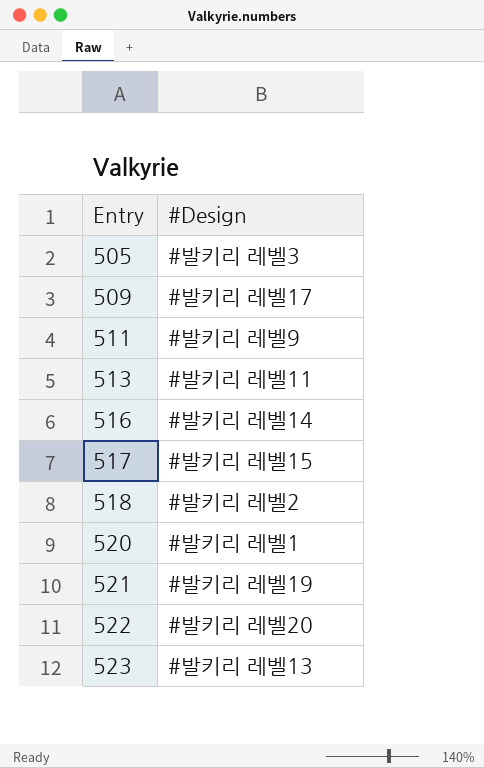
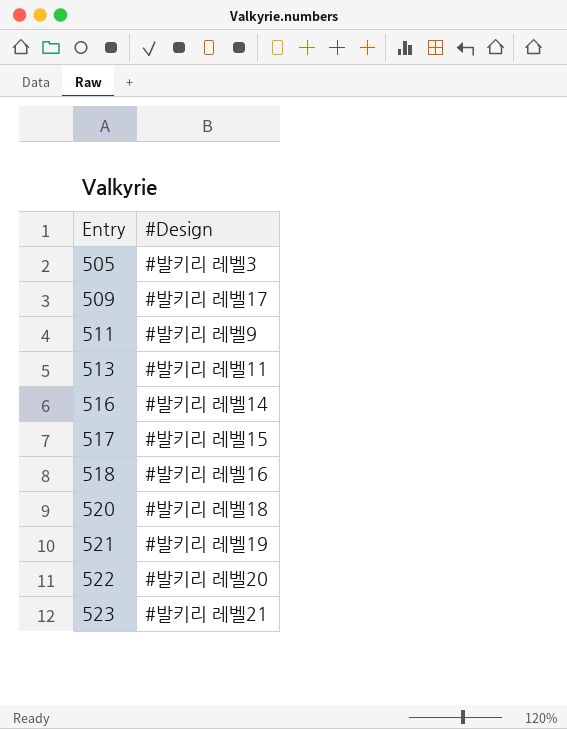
518 | #Design: #발키리 레벨2 -> #발키리 레벨16
520 | #Design: #발키리 레벨1 -> #발키리 레벨18
523 | #Design: #발키리 레벨13 -> #발키리 레벨21

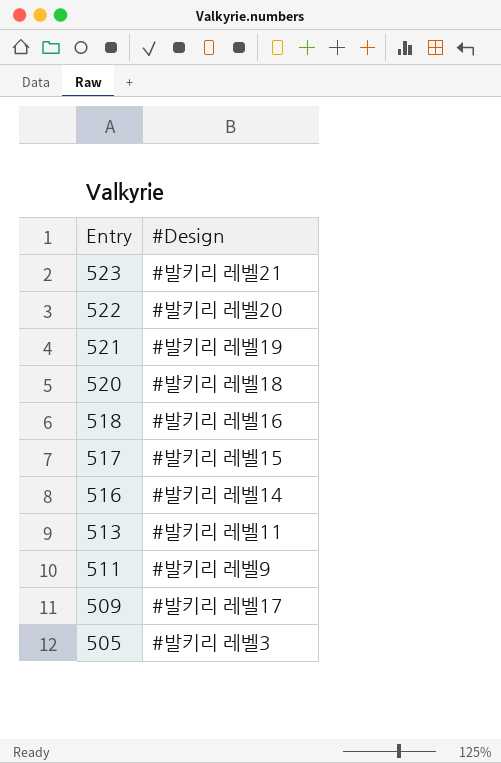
row order: Entry ascending -> Entry descending

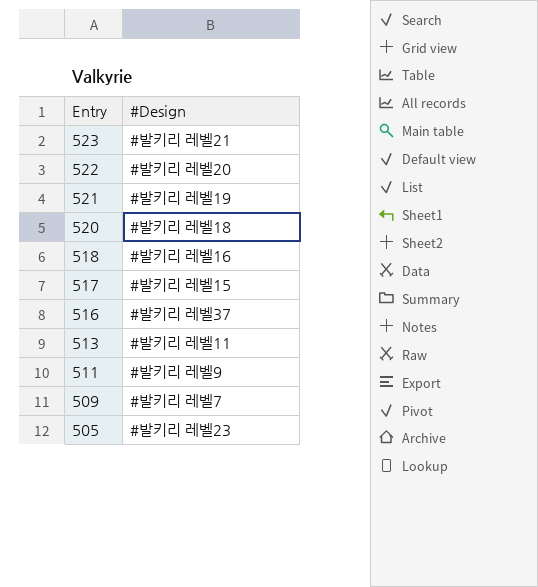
516 | #Design: #발키리 레벨14 -> #발키리 레벨37
509 | #Design: #발키리 레벨17 -> #발키리 레벨7
505 | #Design: #발키리 레벨3 -> #발키리 레벨23

